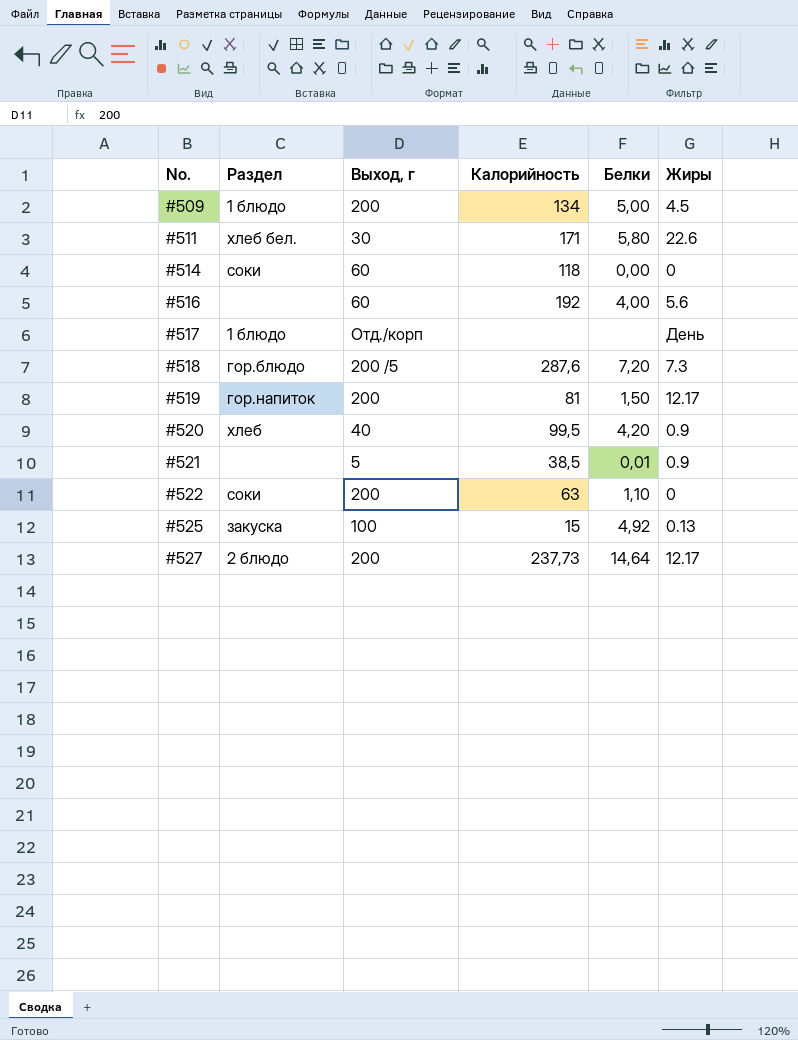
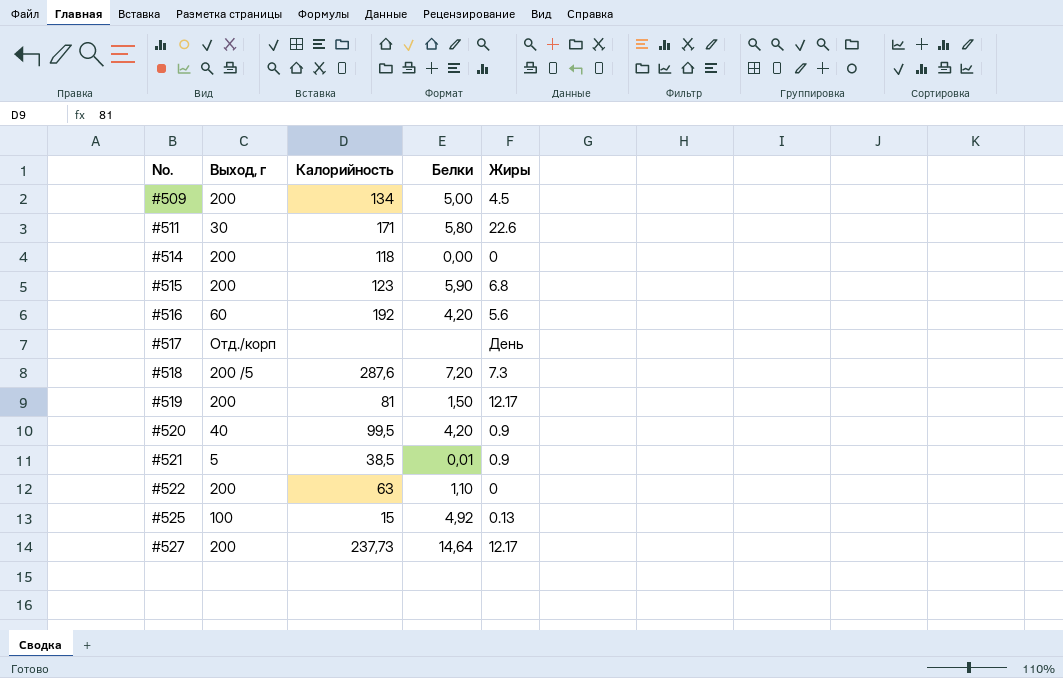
column Раздел | position: 2 -> none
#514 | Выход, г: 60 -> 200
row #515: none -> 200 | 123 | 5,90 | 6.8
#516 | Белки: 4,00 -> 4,20

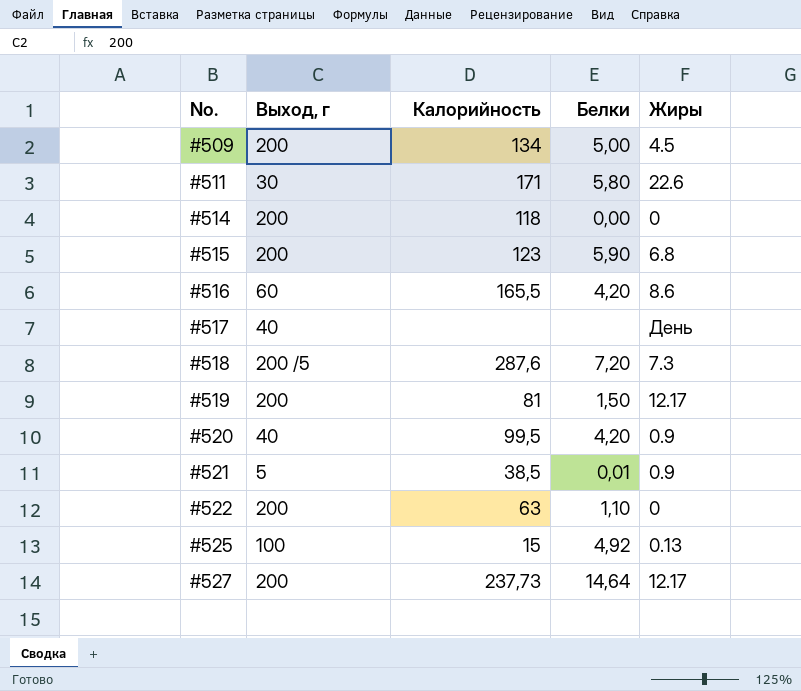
#516 | Калорийность: 192 -> 165,5
#516 | Жиры: 5.6 -> 8.6
#517 | Выход, г: Отд./корп -> 40

